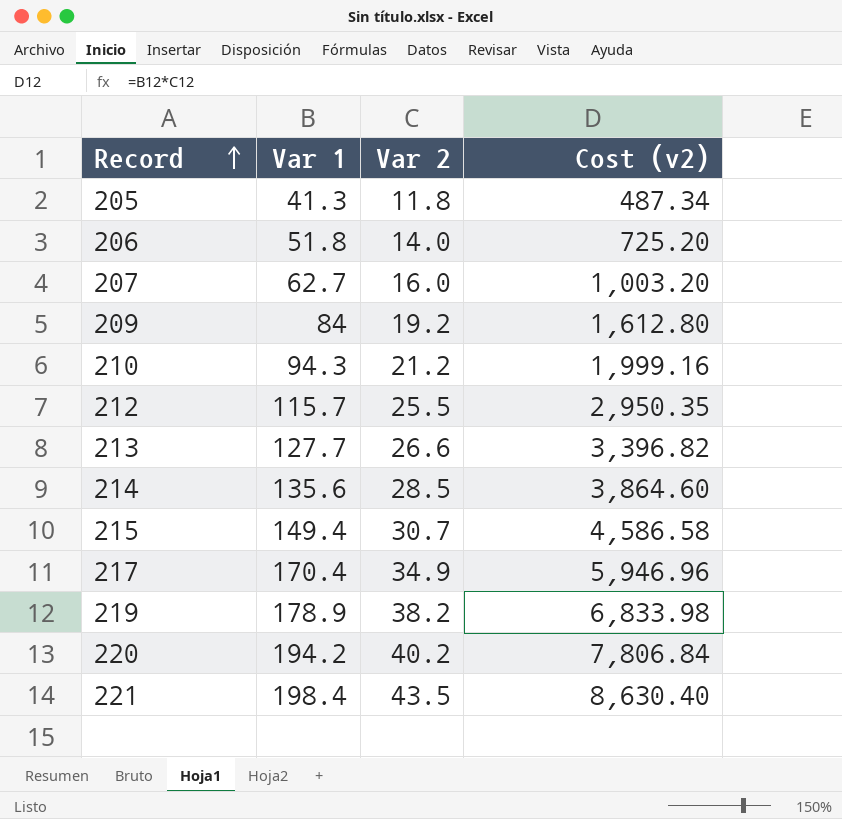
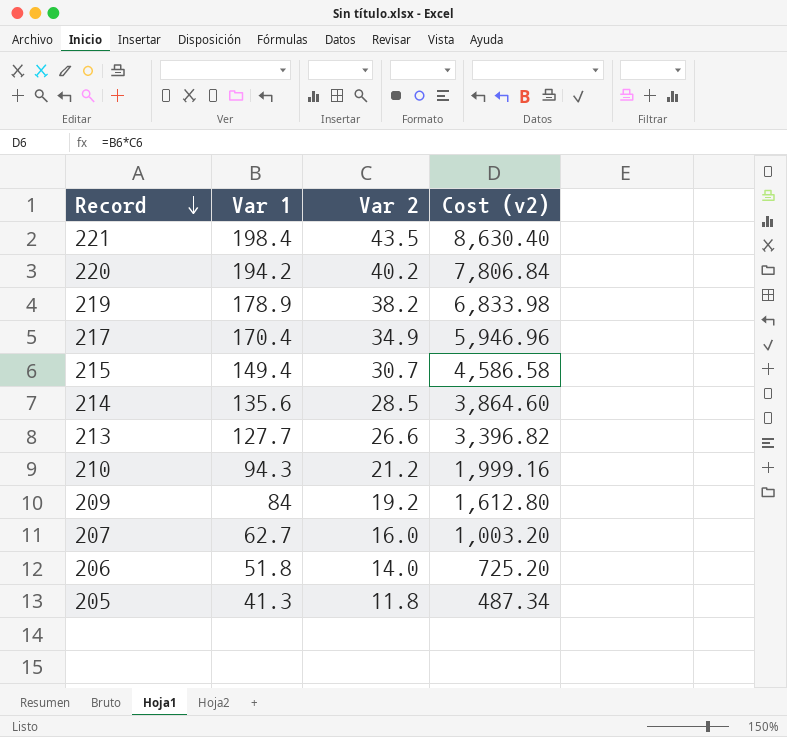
row order: Record ascending -> Record descending
row 212: 115.7 | 25.5 | 2,950.35 -> none

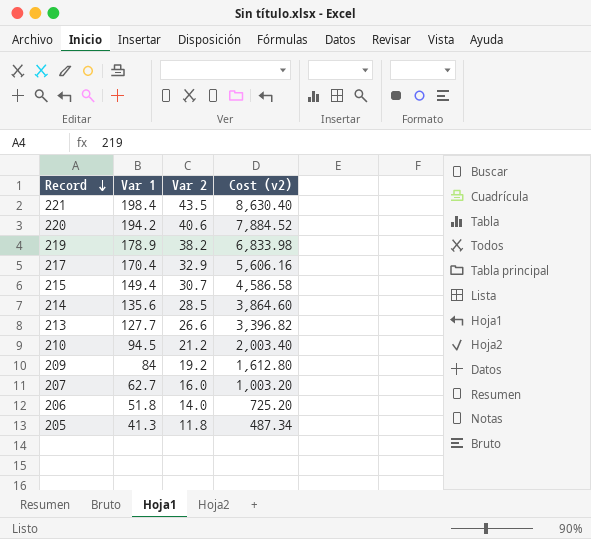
220 | Var 2: 40.2 -> 40.6
220 | Cost (v2): 7,806.84 -> 7,884.52
217 | Var 2: 34.9 -> 32.9
217 | Cost (v2): 5,946.96 -> 5,606.16
210 | Var 1: 94.3 -> 94.5
210 | Cost (v2): 1,999.16 -> 2,003.40

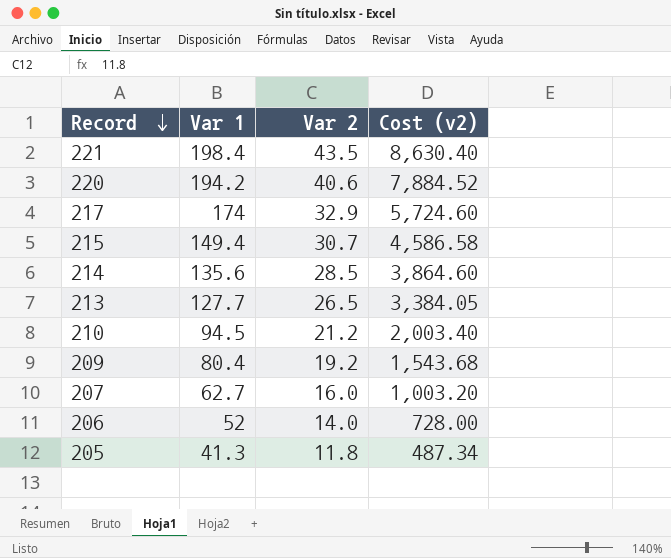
row 219: 178.9 | 38.2 | 6,833.98 -> none
217 | Var 1: 170.4 -> 174
217 | Cost (v2): 5,606.16 -> 5,724.60
213 | Var 2: 26.6 -> 26.5
213 | Cost (v2): 3,396.82 -> 3,384.05
209 | Var 1: 84 -> 80.4
209 | Cost (v2): 1,612.80 -> 1,543.68
206 | Var 1: 51.8 -> 52
206 | Cost (v2): 725.20 -> 728.00

